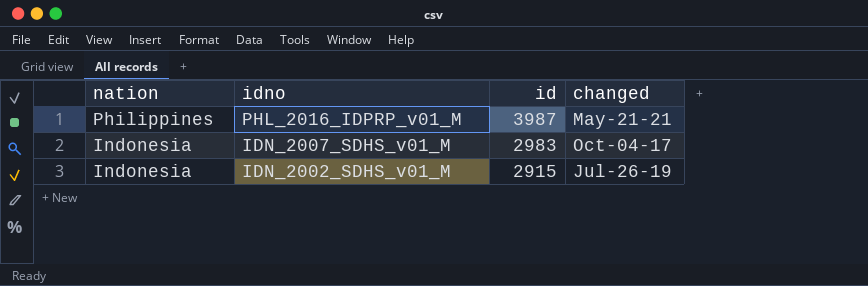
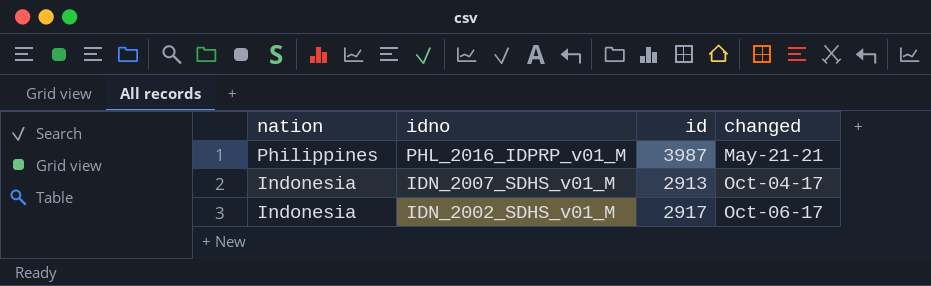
IDN_2007_SDHS_v01_M | id: 2983 -> 2913
IDN_2002_SDHS_v01_M | id: 2915 -> 2917
IDN_2002_SDHS_v01_M | changed: Jul-26-19 -> Oct-06-17

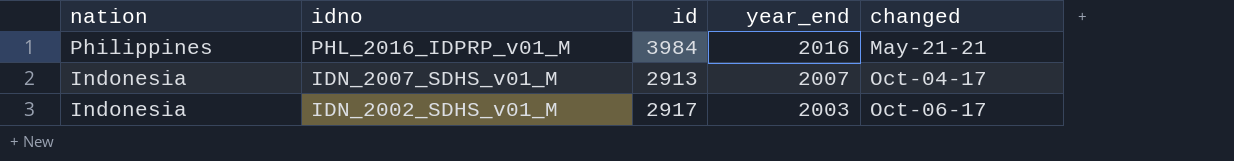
column year_end | position: none -> 4
PHL_2016_IDPRP_v01_M | id: 3987 -> 3984

